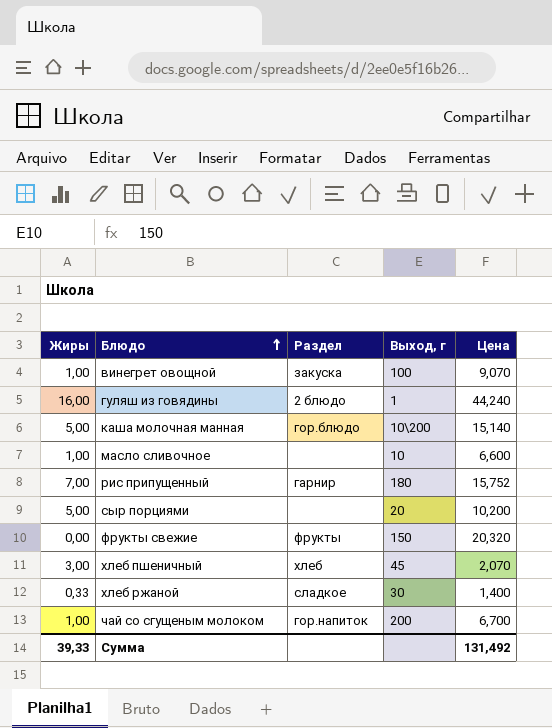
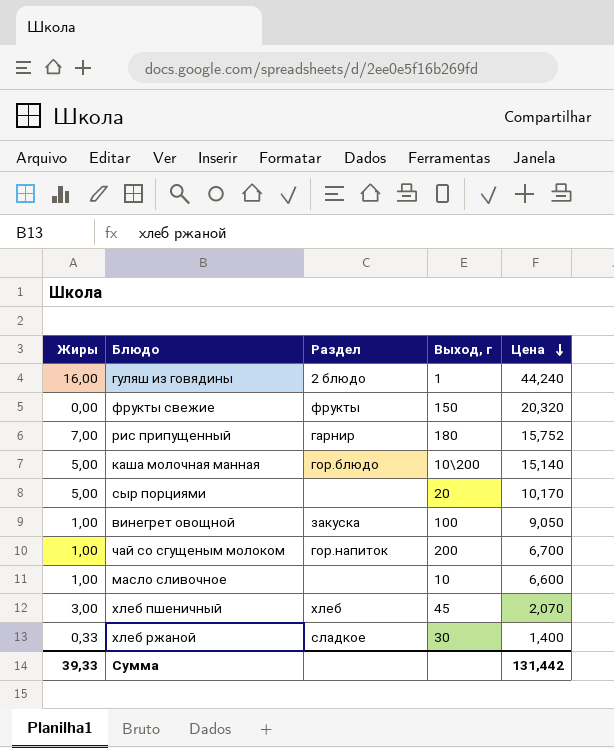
row order: Блюдо ascending -> Цена descending
сыр порциями | Цена: 10,200 -> 10,170
винегрет овощной | Цена: 9,070 -> 9,050
Сумма | Цена: 131,492 -> 131,442

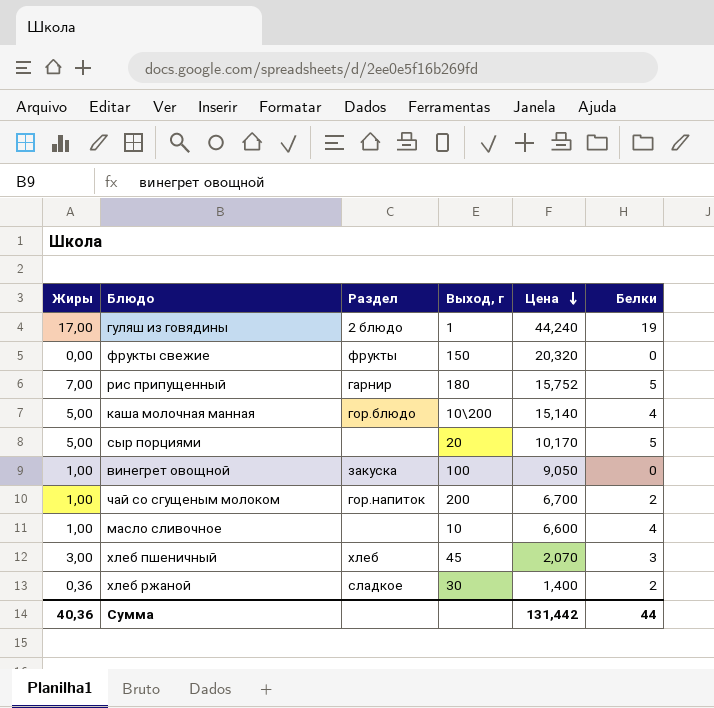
column Белки | position: none -> 6
гуляш из говядины | Жиры: 16,00 -> 17,00
хлеб ржаной | Жиры: 0,33 -> 0,36
Сумма | Жиры: 39,33 -> 40,36

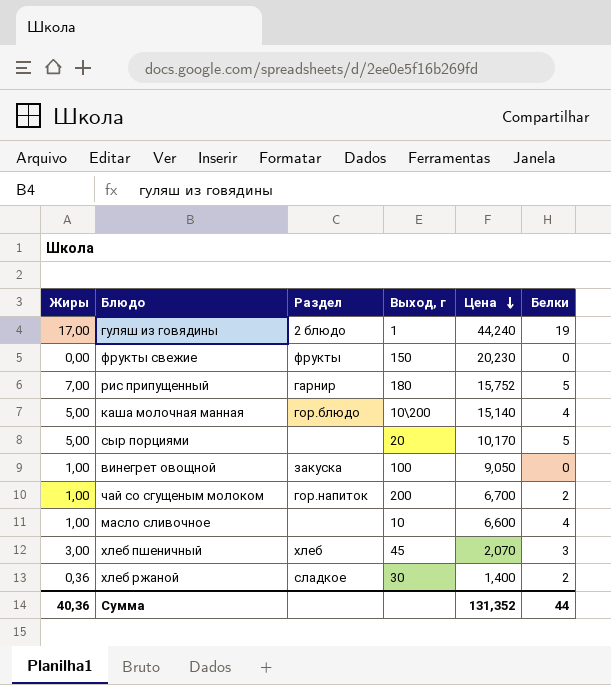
фрукты свежие | Цена: 20,320 -> 20,230
Сумма | Цена: 131,442 -> 131,352

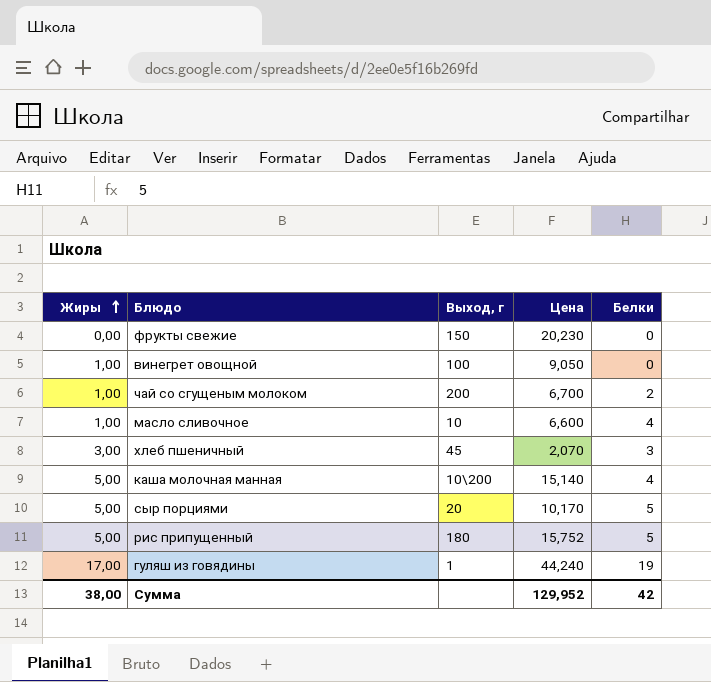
row order: Цена descending -> Жиры ascending
column Раздел | position: 3 -> none
row хлеб ржаной: 0,36 | сладкое | 30 | 1,400 | 2 -> none
рис припущенный | Жиры: 7,00 -> 5,00
Сумма | Жиры: 40,36 -> 38,00
Сумма | Цена: 131,352 -> 129,952
Сумма | Белки: 44 -> 42

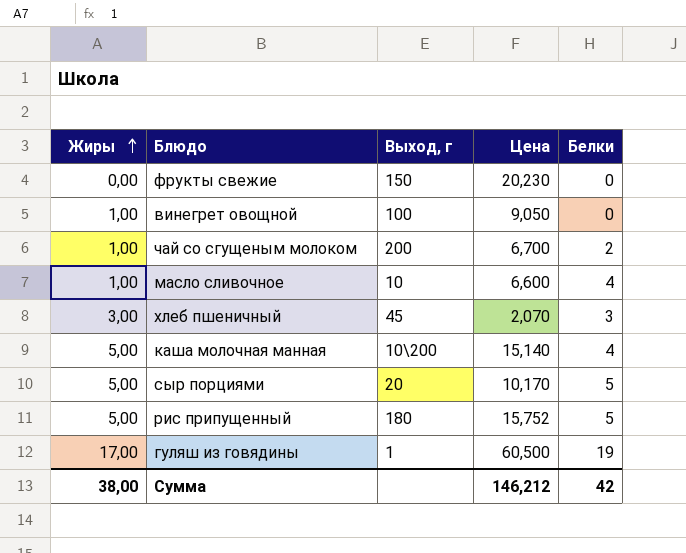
гуляш из говядины | Цена: 44,240 -> 60,500
Сумма | Цена: 129,952 -> 146,212

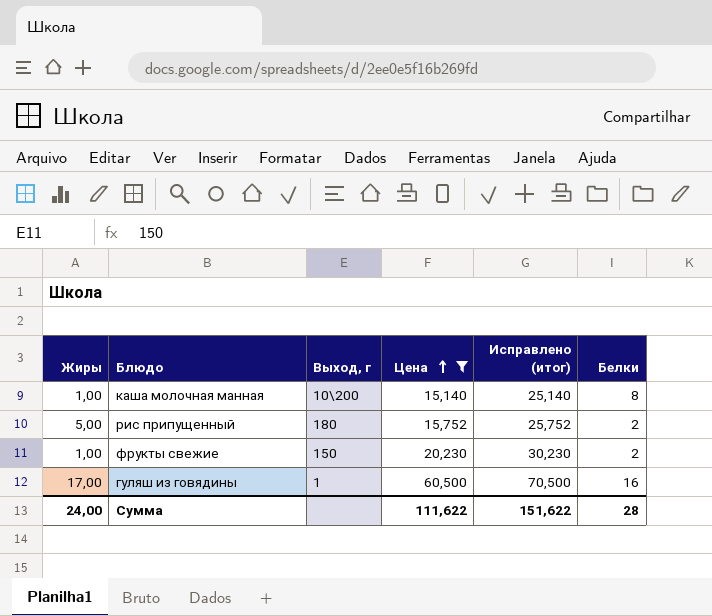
filter: none -> Цена >= 15,140
row order: Жиры ascending -> Цена ascending
column Исправлено (итог) | formula: none -> [Цена] + 10
каша молочная манная | Жиры: 5,00 -> 1,00
каша молочная манная | Белки: 4 -> 8
рис припущенный | Белки: 5 -> 2
фрукты свежие | Жиры: 0,00 -> 1,00
фрукты свежие | Белки: 0 -> 2
гуляш из говядины | Белки: 19 -> 16
Сумма | Жиры: 38,00 -> 24,00
Сумма | Цена: 146,212 -> 111,622
Сумма | Белки: 42 -> 28

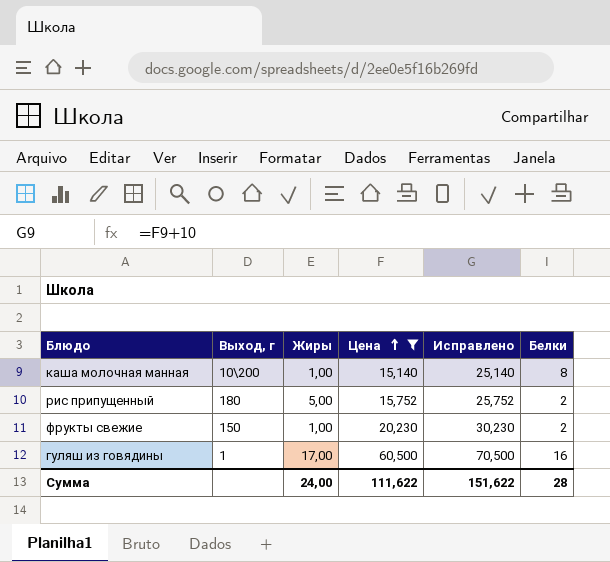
column Жиры | position: 1 -> 3
column name: Исправлено (итог) -> Исправлено

